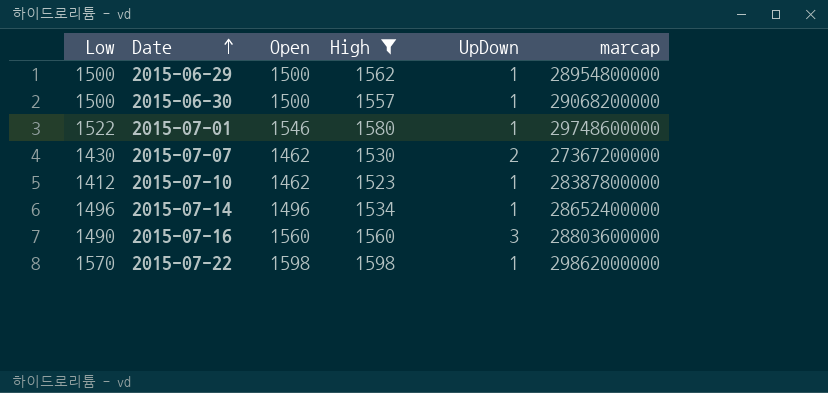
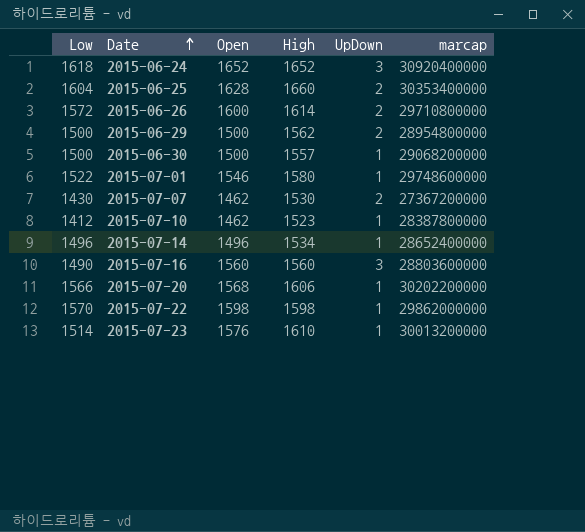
filter: High <= 1598 -> none
2015-06-29 | UpDown: 1 -> 2

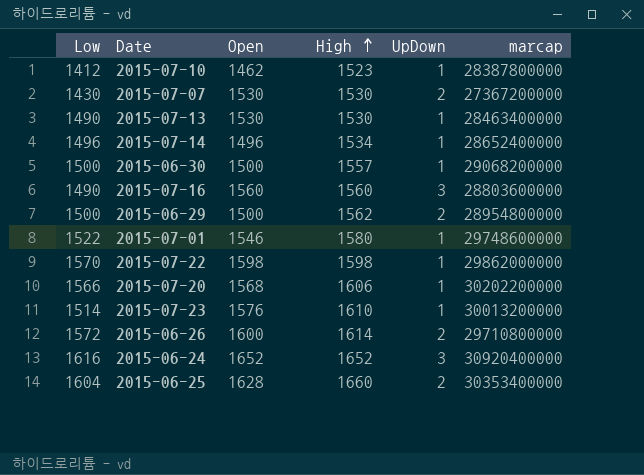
row order: Date ascending -> High ascending
2015-07-07 | Open: 1462 -> 1530
row 2015-07-13: none -> 1490 | 1530 | 1530 | 1 | 28463400000
2015-06-24 | Low: 1618 -> 1616

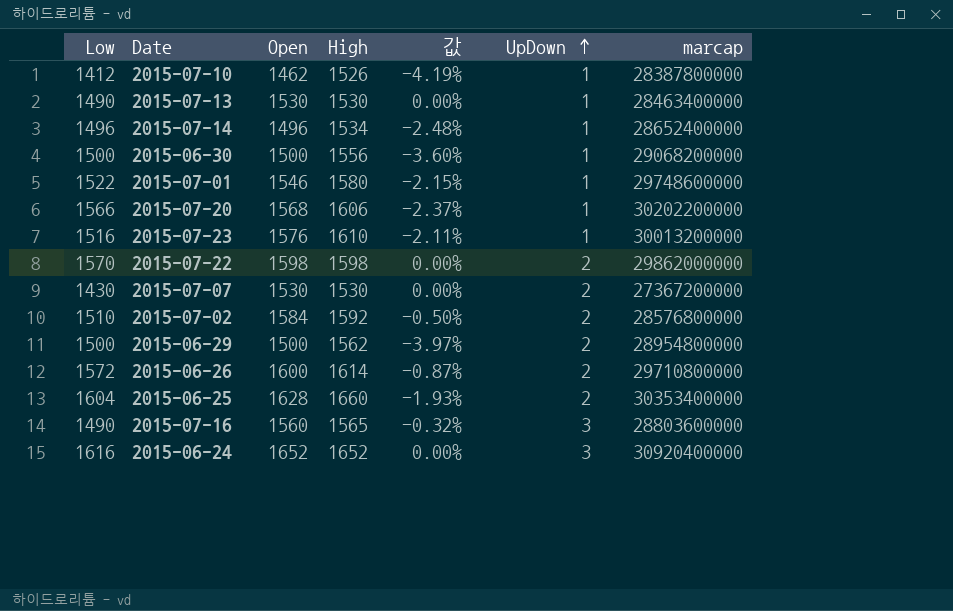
row order: High ascending -> UpDown ascending
column 값 | formula: none -> ([Open] - [High]) / [High]
2015-07-10 | High: 1523 -> 1526
2015-06-30 | High: 1557 -> 1556
2015-07-23 | Low: 1514 -> 1516
2015-07-22 | UpDown: 1 -> 2
row 2015-07-02: none -> 1510 | 1584 | 1592 | -0.50% | 2 | 28576800000
2015-07-16 | High: 1560 -> 1565

